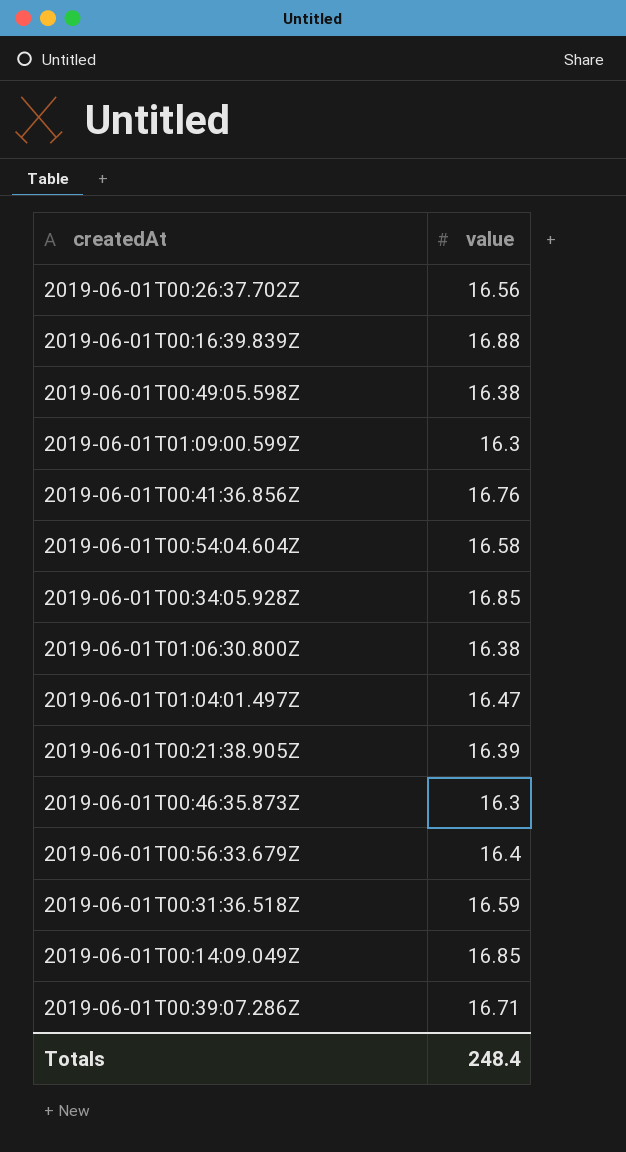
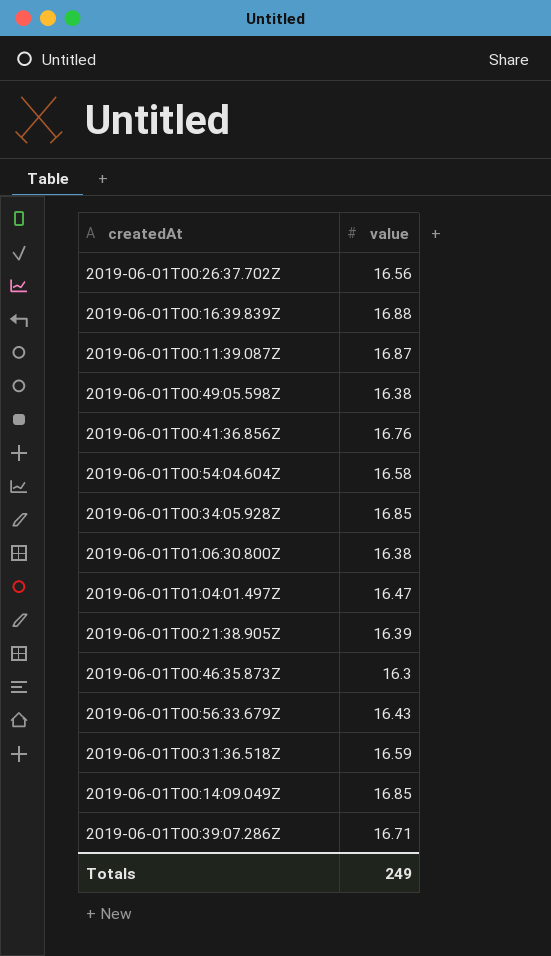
row 2019-06-01T01:09:00.599Z: 16.3 -> none
row 2019-06-01T00:11:39.087Z: none -> 16.87
2019-06-01T00:56:33.679Z | value: 16.4 -> 16.43
Totals | value: 248.4 -> 249

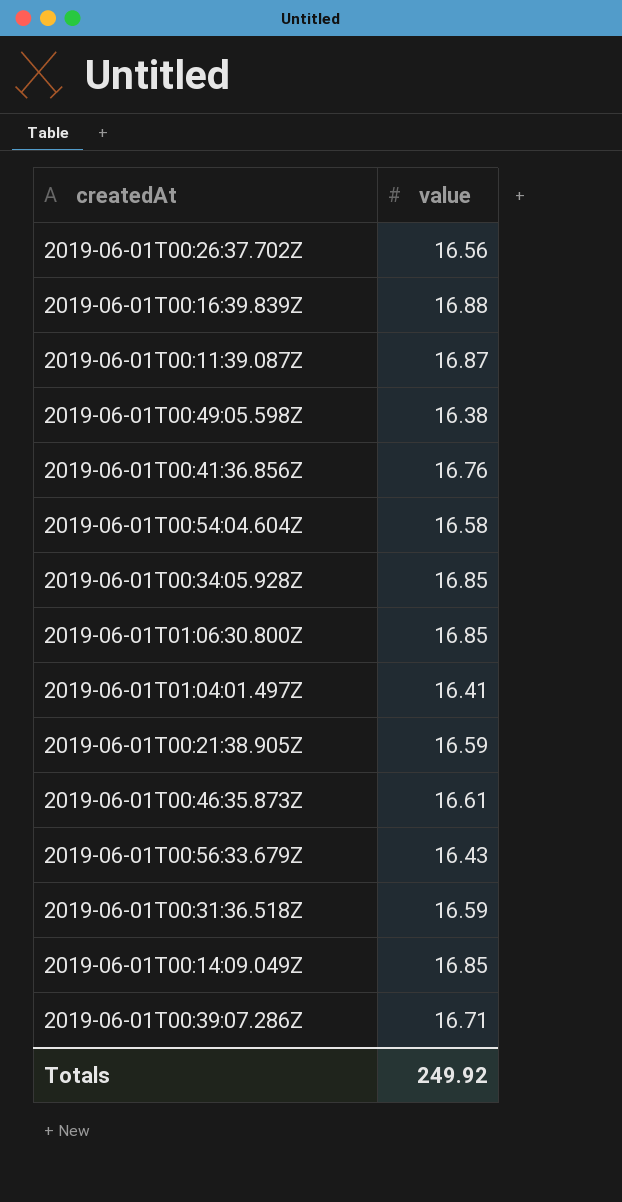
2019-06-01T01:06:30.800Z | value: 16.38 -> 16.85
2019-06-01T01:04:01.497Z | value: 16.47 -> 16.41
2019-06-01T00:21:38.905Z | value: 16.39 -> 16.59
2019-06-01T00:46:35.873Z | value: 16.3 -> 16.61
Totals | value: 249 -> 249.92

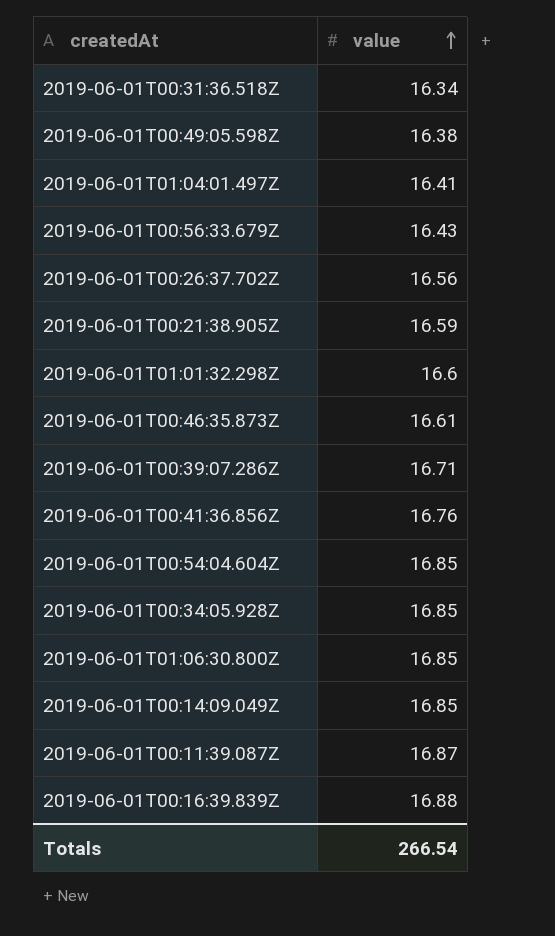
row order: none -> value ascending
2019-06-01T00:31:36.518Z | value: 16.59 -> 16.34
row 2019-06-01T01:01:32.298Z: none -> 16.6
2019-06-01T00:54:04.604Z | value: 16.58 -> 16.85
Totals | value: 249.92 -> 266.54

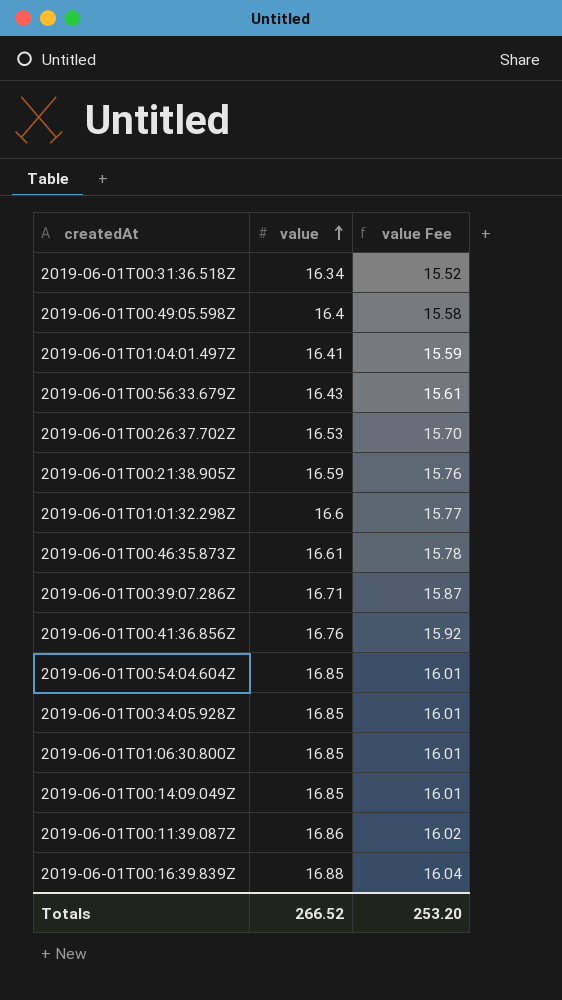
column value Fee | formula: none -> [value] * 0.95
2019-06-01T00:49:05.598Z | value: 16.38 -> 16.4
2019-06-01T00:26:37.702Z | value: 16.56 -> 16.53
2019-06-01T00:11:39.087Z | value: 16.87 -> 16.86
Totals | value: 266.54 -> 266.52

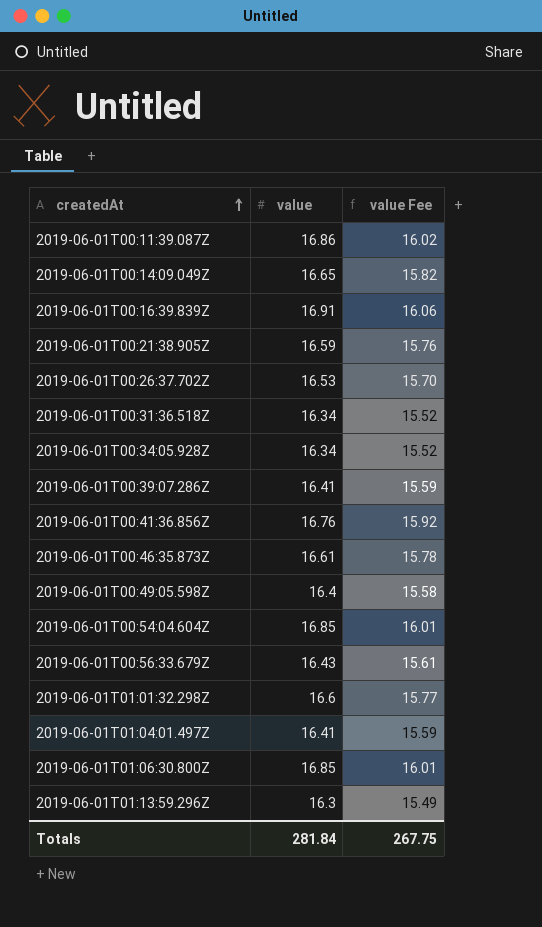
row order: value ascending -> createdAt ascending
2019-06-01T00:14:09.049Z | value: 16.85 -> 16.65
2019-06-01T00:14:09.049Z | value Fee: 16.01 -> 15.82
2019-06-01T00:16:39.839Z | value: 16.88 -> 16.91
2019-06-01T00:16:39.839Z | value Fee: 16.04 -> 16.06
2019-06-01T00:34:05.928Z | value: 16.85 -> 16.34
2019-06-01T00:34:05.928Z | value Fee: 16.01 -> 15.52
2019-06-01T00:39:07.286Z | value: 16.71 -> 16.41
2019-06-01T00:39:07.286Z | value Fee: 15.87 -> 15.59
row 2019-06-01T01:13:59.296Z: none -> 16.3 | 15.49
Totals | value: 266.52 -> 281.84
Totals | value Fee: 253.20 -> 267.75

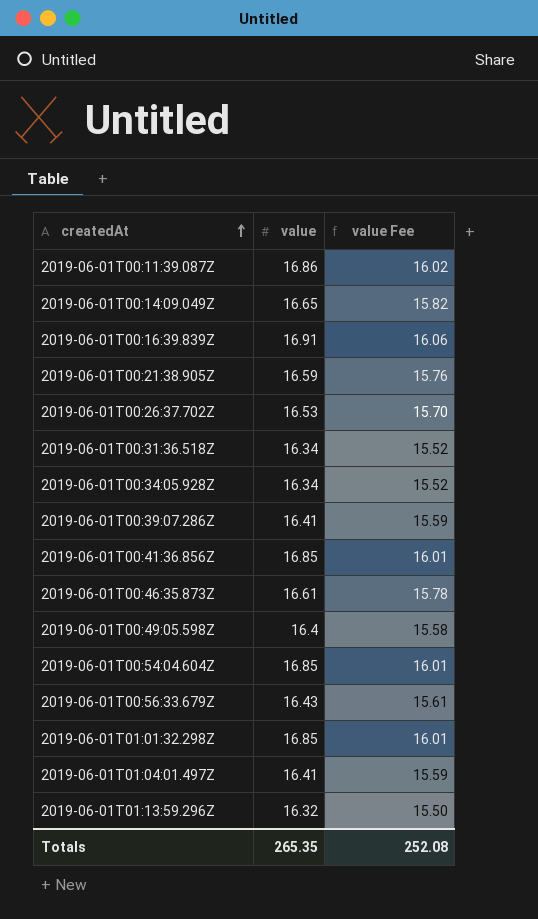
row 2019-06-01T01:06:30.800Z: 16.85 | 16.01 -> none
2019-06-01T00:41:36.856Z | value: 16.76 -> 16.85
2019-06-01T00:41:36.856Z | value Fee: 15.92 -> 16.01
2019-06-01T01:01:32.298Z | value: 16.6 -> 16.85
2019-06-01T01:01:32.298Z | value Fee: 15.77 -> 16.01
2019-06-01T01:13:59.296Z | value: 16.3 -> 16.32
2019-06-01T01:13:59.296Z | value Fee: 15.49 -> 15.50
Totals | value: 281.84 -> 265.35
Totals | value Fee: 267.75 -> 252.08

